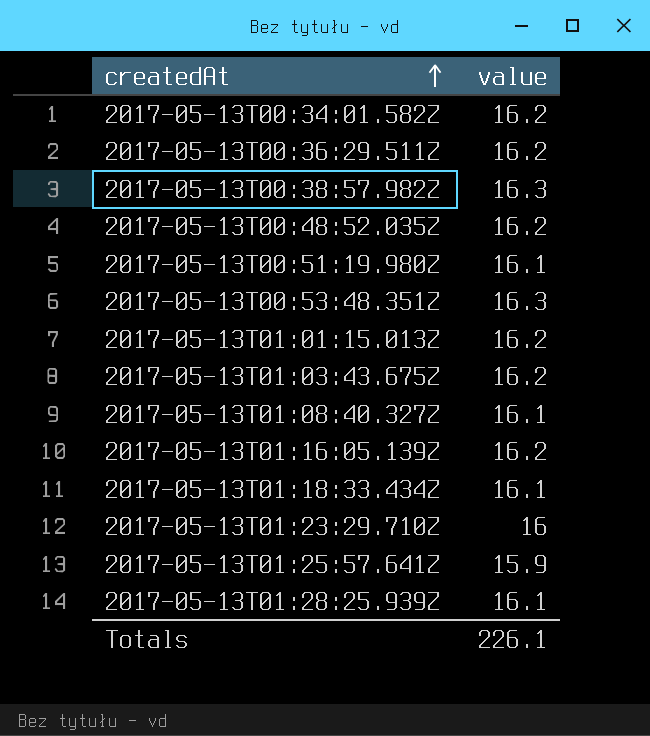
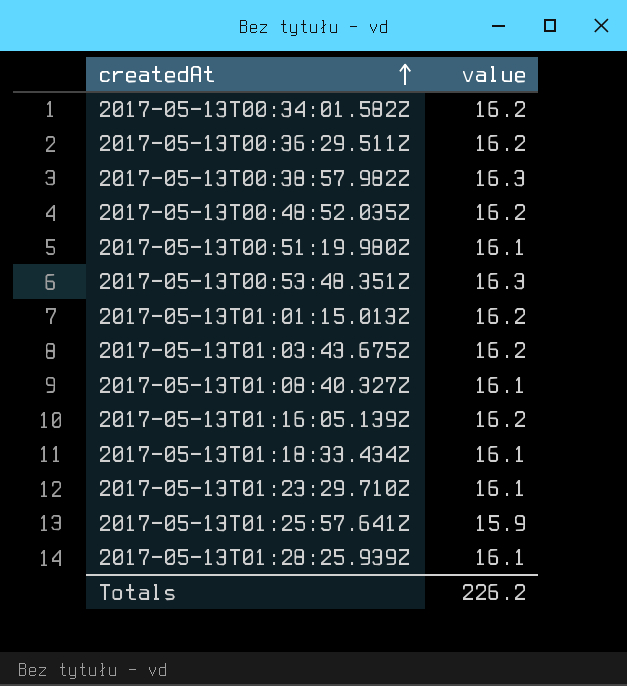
2017-05-13T01:23:29.710Z | value: 16 -> 16.1
Totals | value: 226.1 -> 226.2

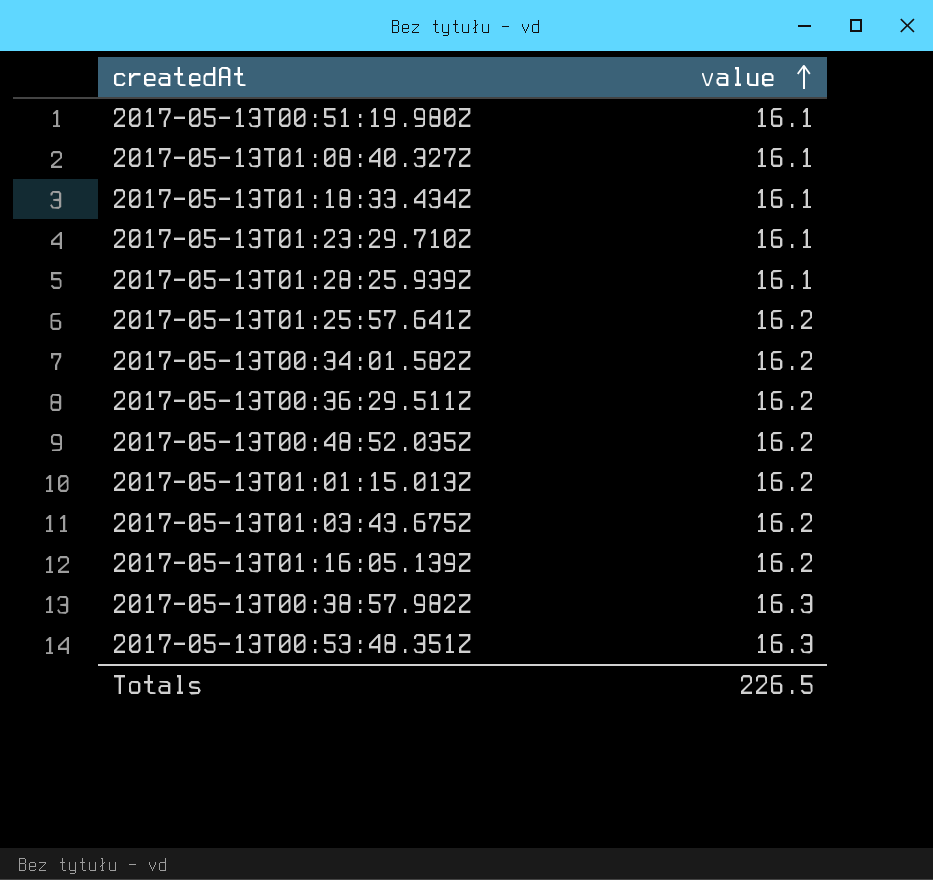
row order: createdAt ascending -> value ascending
2017-05-13T01:25:57.641Z | value: 15.9 -> 16.2
Totals | value: 226.2 -> 226.5

